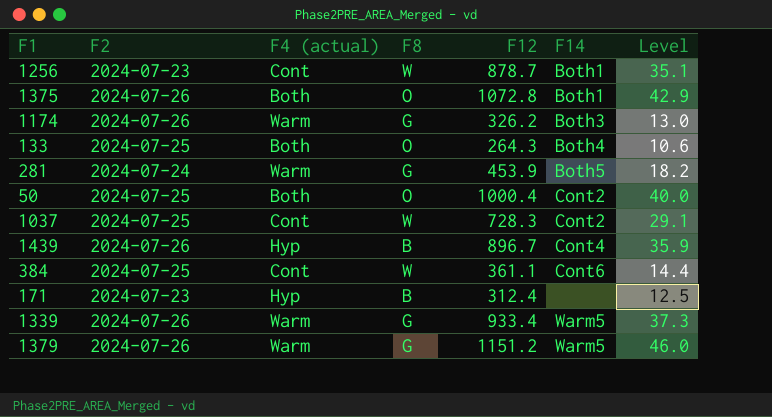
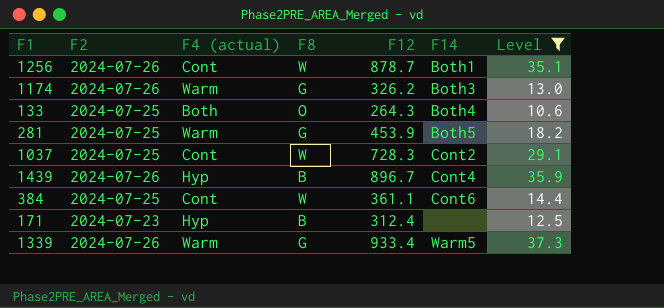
filter: none -> Level <= 37.3
1256 | F2: 2024-07-23 -> 2024-07-26
281 | F2: 2024-07-24 -> 2024-07-25

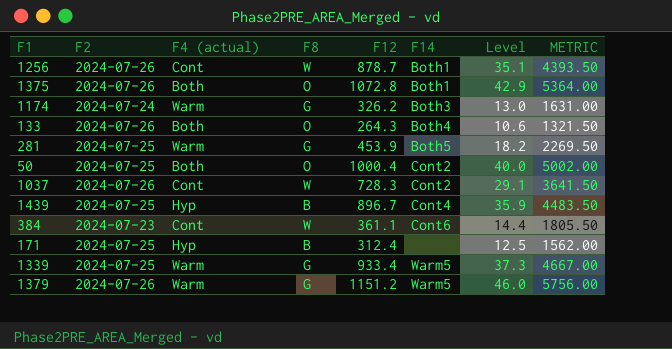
filter: Level <= 37.3 -> none
column METRIC | formula: none -> [F12] * 5
1174 | F2: 2024-07-26 -> 2024-07-24
133 | F2: 2024-07-25 -> 2024-07-26
1037 | F2: 2024-07-25 -> 2024-07-26
1439 | F2: 2024-07-26 -> 2024-07-25
384 | F2: 2024-07-25 -> 2024-07-23
171 | F2: 2024-07-23 -> 2024-07-25
1339 | F2: 2024-07-26 -> 2024-07-25

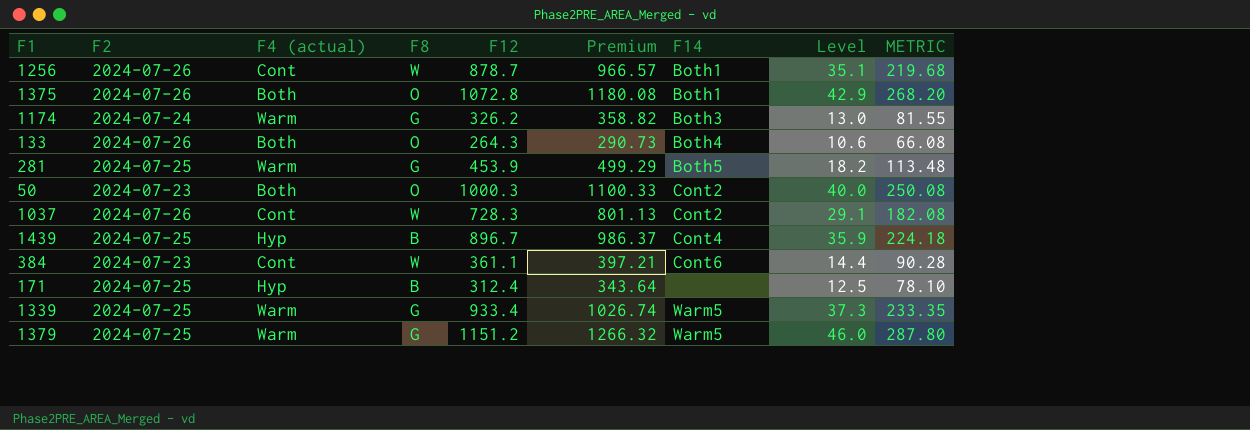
column Premium | formula: none -> [F12] * 1.1
column METRIC | formula: [F12] * 5 -> [F12] * 0.25
50 | F2: 2024-07-25 -> 2024-07-23
50 | F12: 1000.4 -> 1000.3
1379 | F2: 2024-07-26 -> 2024-07-25

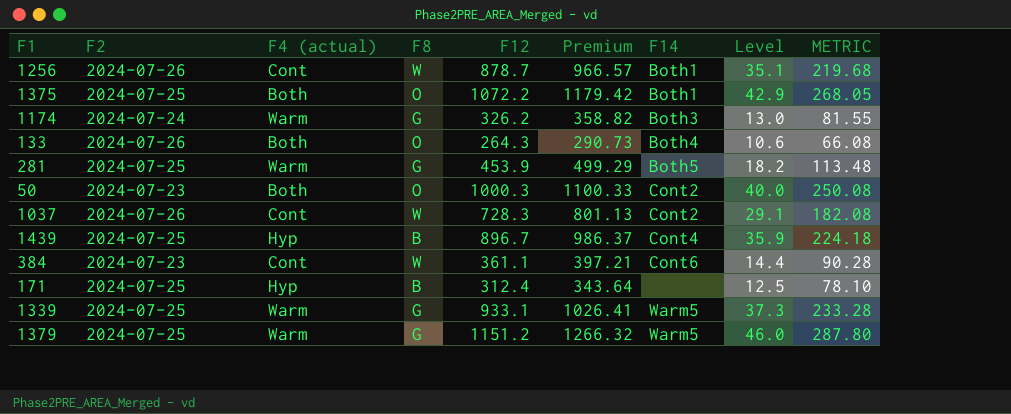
1375 | F2: 2024-07-26 -> 2024-07-25
1375 | F12: 1072.8 -> 1072.2
1375 | Premium: 1180.08 -> 1179.42
1375 | METRIC: 268.20 -> 268.05
1339 | F12: 933.4 -> 933.1
1339 | Premium: 1026.74 -> 1026.41
1339 | METRIC: 233.35 -> 233.28

